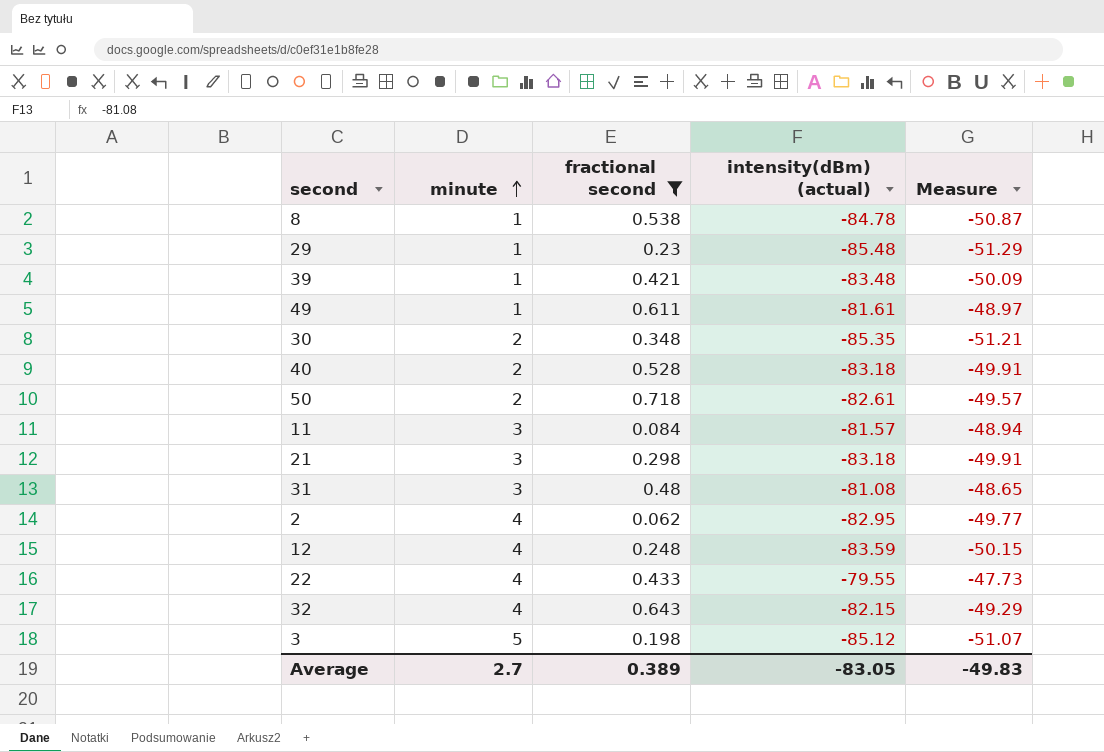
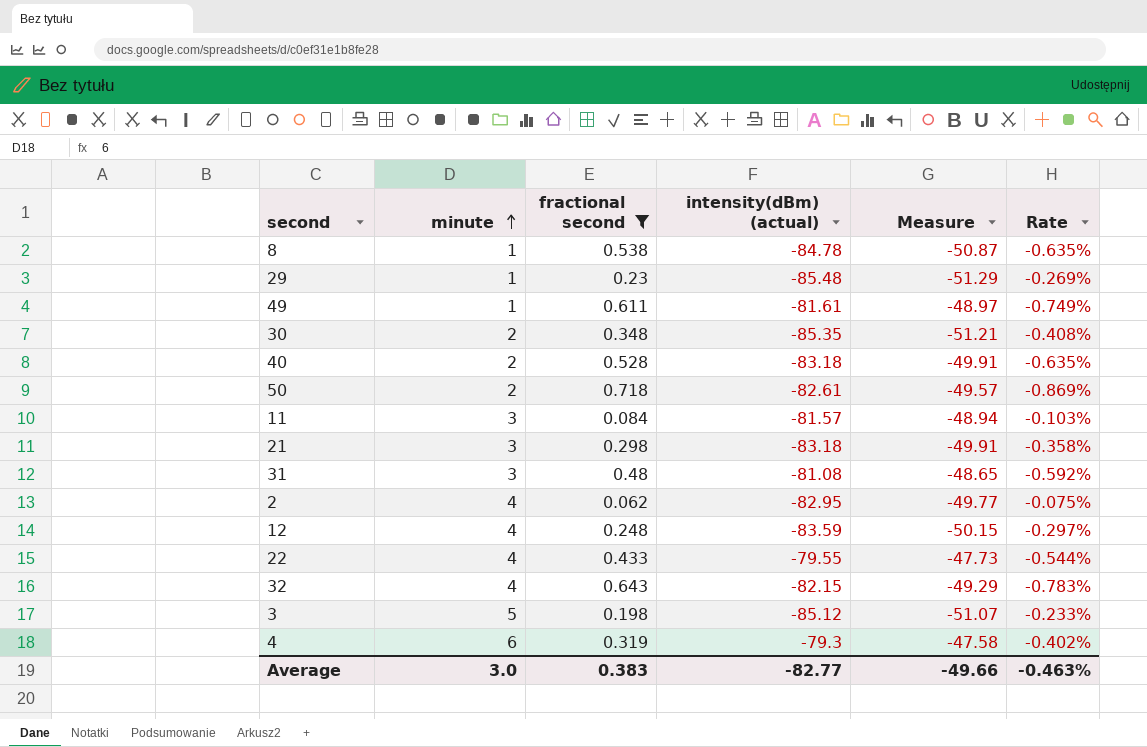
column Rate | formula: none -> [fractional second] / [intensity(dBm) (actual)]
row 39: 1 | 0.421 | -83.48 | -50.09 -> none
row 4: none -> 6 | 0.319 | -79.3 | -47.58 | -0.402%
Average | minute: 2.7 -> 3.0
Average | fractional second: 0.389 -> 0.383
Average | intensity(dBm) (actual): -83.05 -> -82.77
Average | Measure: -49.83 -> -49.66

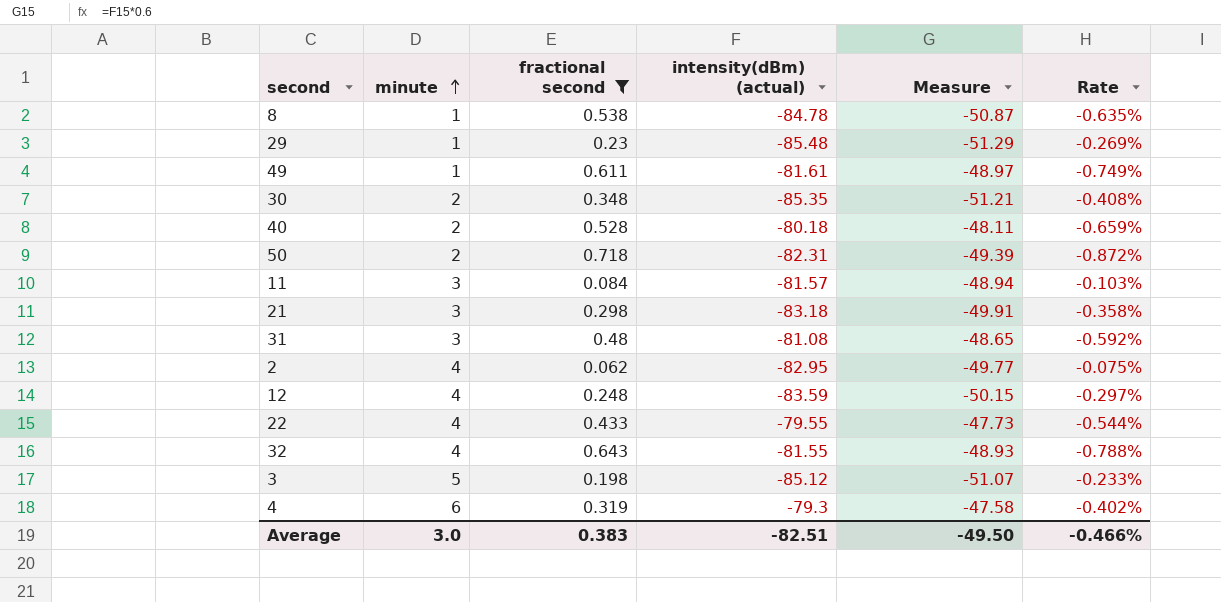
40 | intensity(dBm) (actual): -83.18 -> -80.18
40 | Measure: -49.91 -> -48.11
40 | Rate: -0.635% -> -0.659%
50 | intensity(dBm) (actual): -82.61 -> -82.31
50 | Measure: -49.57 -> -49.39
50 | Rate: -0.869% -> -0.872%
32 | intensity(dBm) (actual): -82.15 -> -81.55
32 | Measure: -49.29 -> -48.93
32 | Rate: -0.783% -> -0.788%
Average | intensity(dBm) (actual): -82.77 -> -82.51
Average | Measure: -49.66 -> -49.50
Average | Rate: -0.463% -> -0.466%

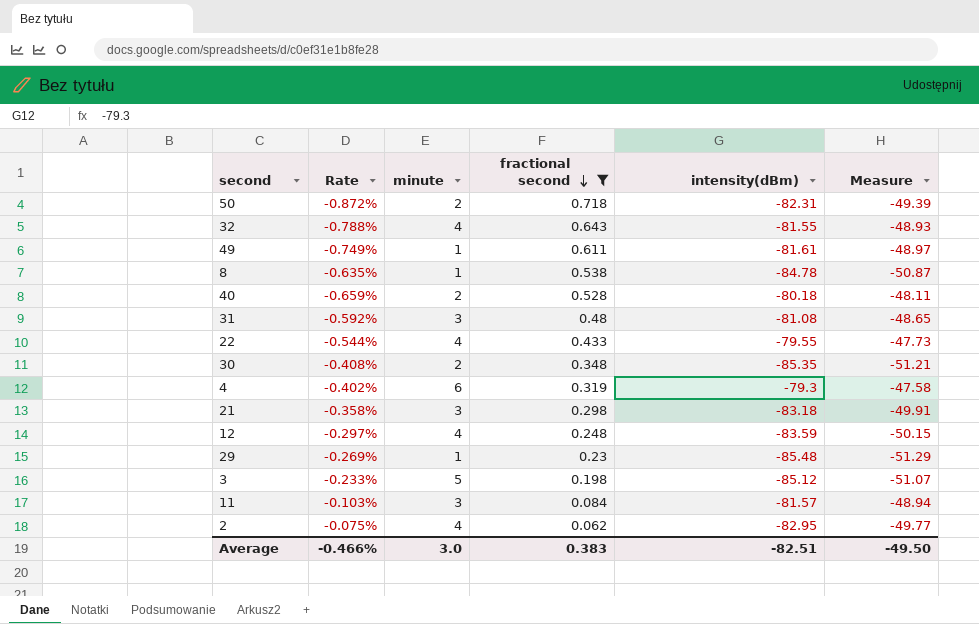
row order: minute ascending -> fractional second descending
column Rate | position: 6 -> 2
column name: intensity(dBm) (actual) -> intensity(dBm)

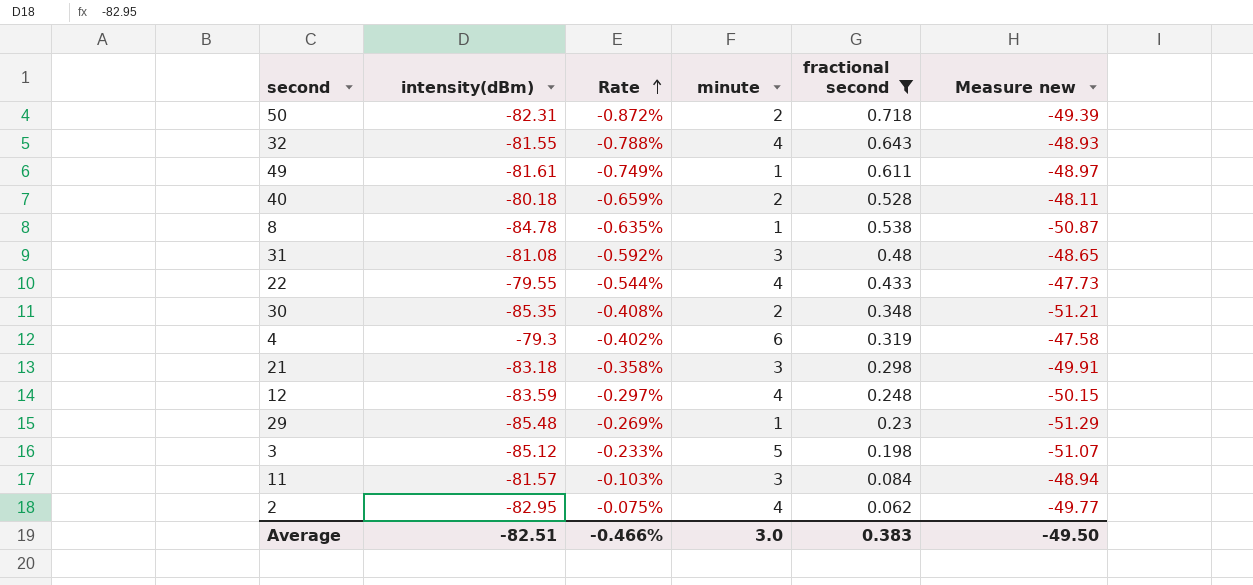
row order: fractional second descending -> Rate ascending
column intensity(dBm) | position: 5 -> 2
column name: Measure -> Measure new

